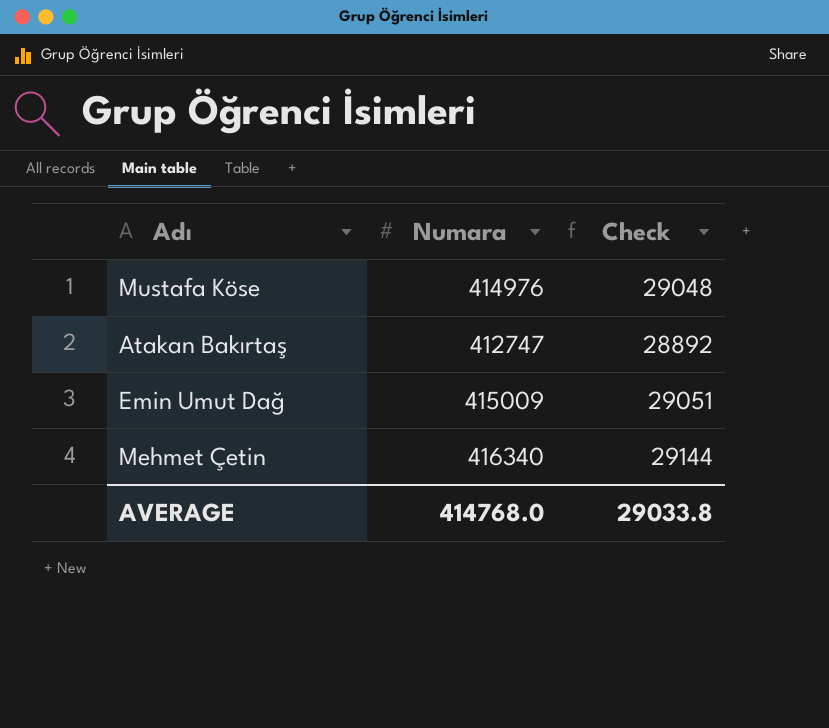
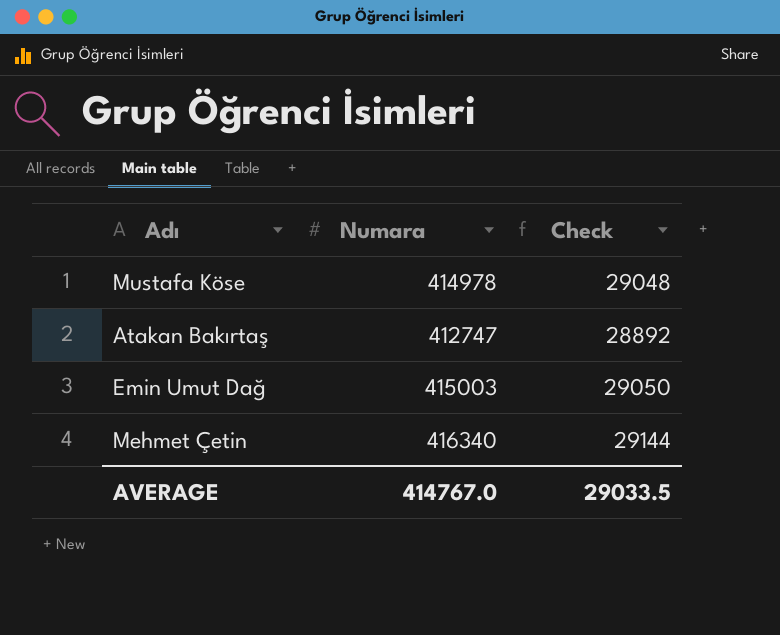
Mustafa Köse | Numara: 414976 -> 414978
Emin Umut Dağ | Numara: 415009 -> 415003
Emin Umut Dağ | Check: 29051 -> 29050
AVERAGE | Numara: 414768.0 -> 414767.0
AVERAGE | Check: 29033.8 -> 29033.5

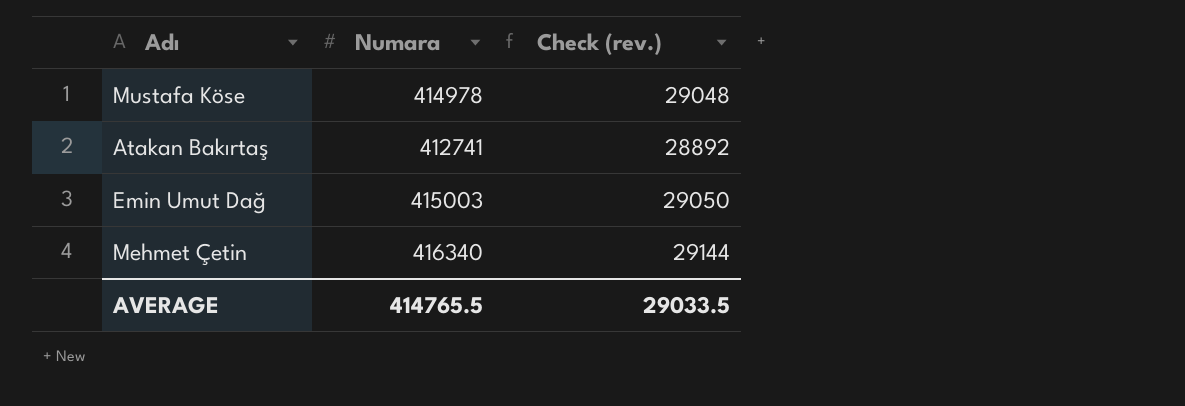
column name: Check -> Check (rev.)
Atakan Bakırtaş | Numara: 412747 -> 412741
AVERAGE | Numara: 414767.0 -> 414765.5

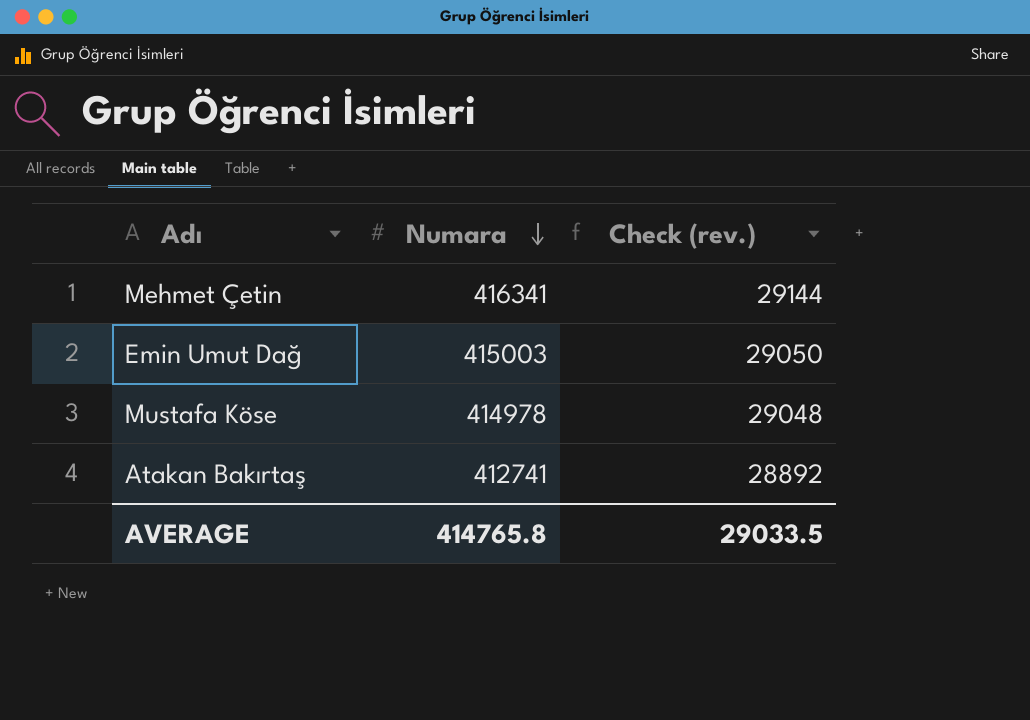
row order: none -> Numara descending
Mehmet Çetin | Numara: 416340 -> 416341
AVERAGE | Numara: 414765.5 -> 414765.8

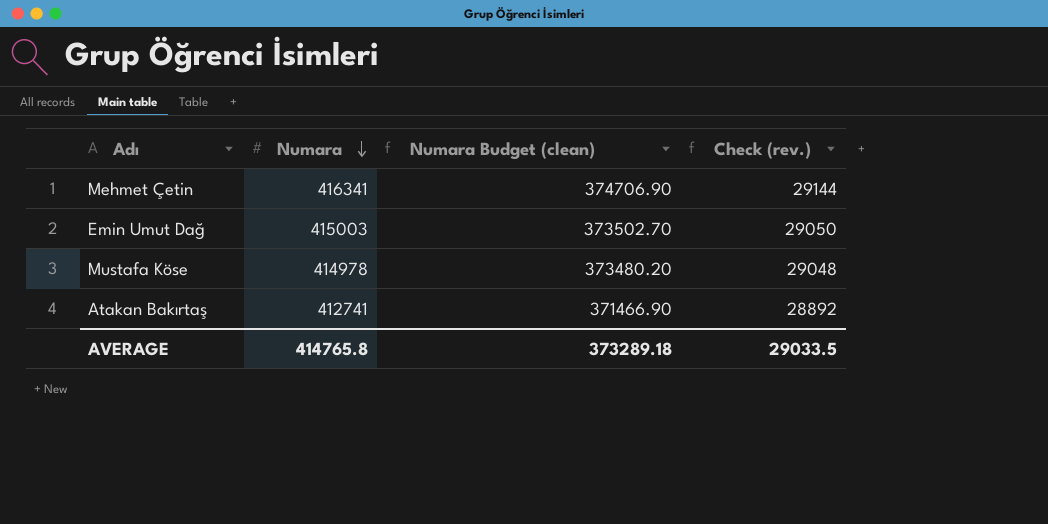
column Numara Budget (clean) | formula: none -> [Numara] * 0.9

